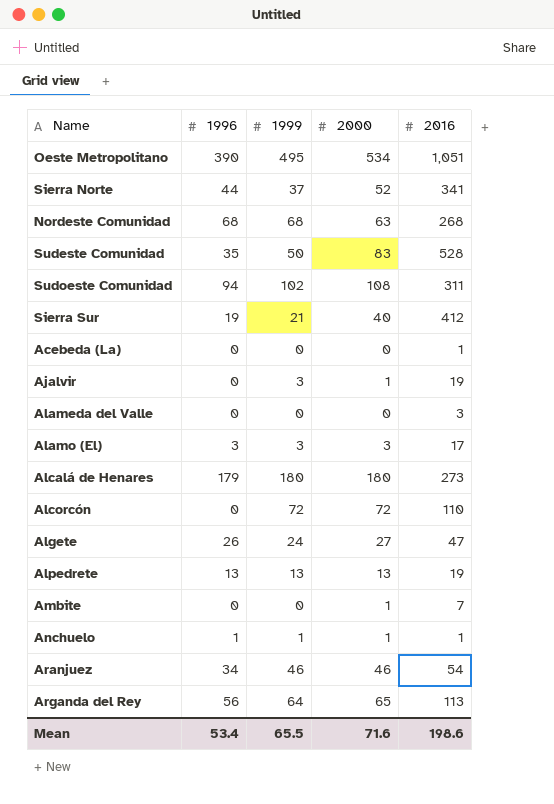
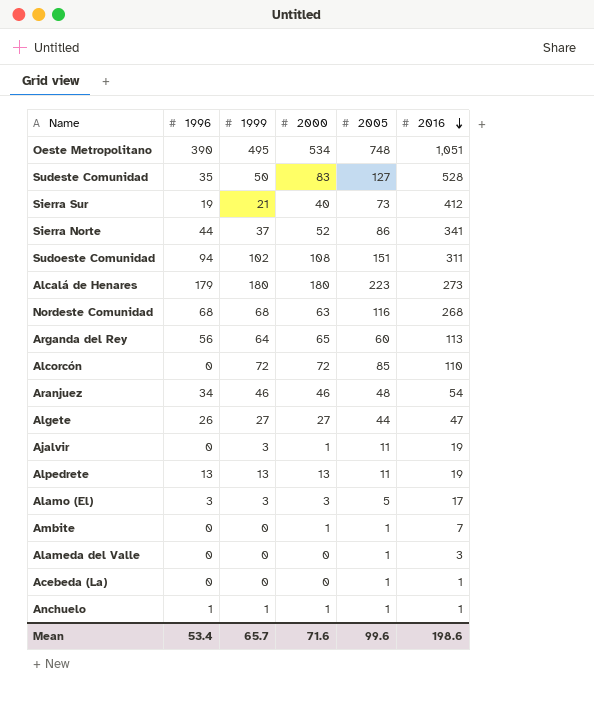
row order: none -> 2016 descending
column 2005 | position: none -> 5
Algete | 1999: 24 -> 27
Mean | 1999: 65.5 -> 65.7

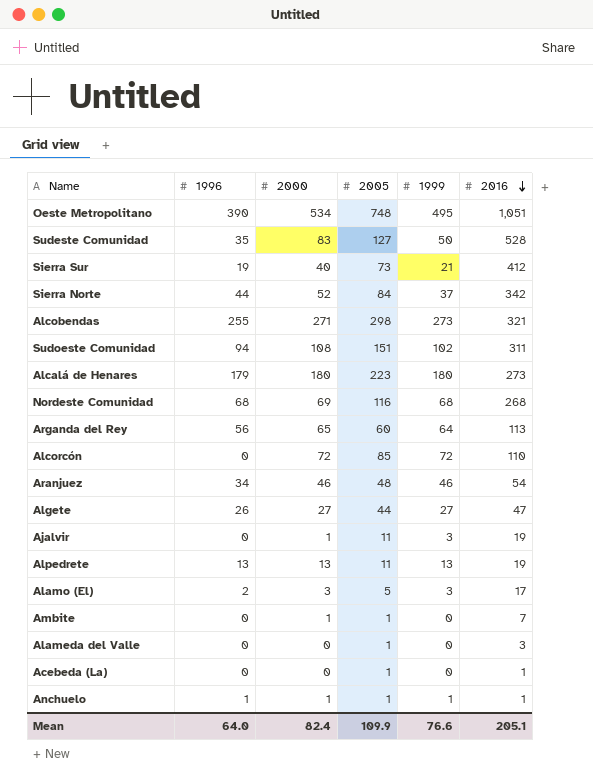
column 1999 | position: 3 -> 5
Sierra Norte | 2005: 86 -> 84
Sierra Norte | 2016: 341 -> 342
row Alcobendas: none -> 255 | 271 | 298 | 273 | 321
Nordeste Comunidad | 2000: 63 -> 69
Alamo (El) | 1996: 3 -> 2
Mean | 1996: 53.4 -> 64.0
Mean | 2000: 71.6 -> 82.4
Mean | 2005: 99.6 -> 109.9
Mean | 1999: 65.7 -> 76.6
Mean | 2016: 198.6 -> 205.1

